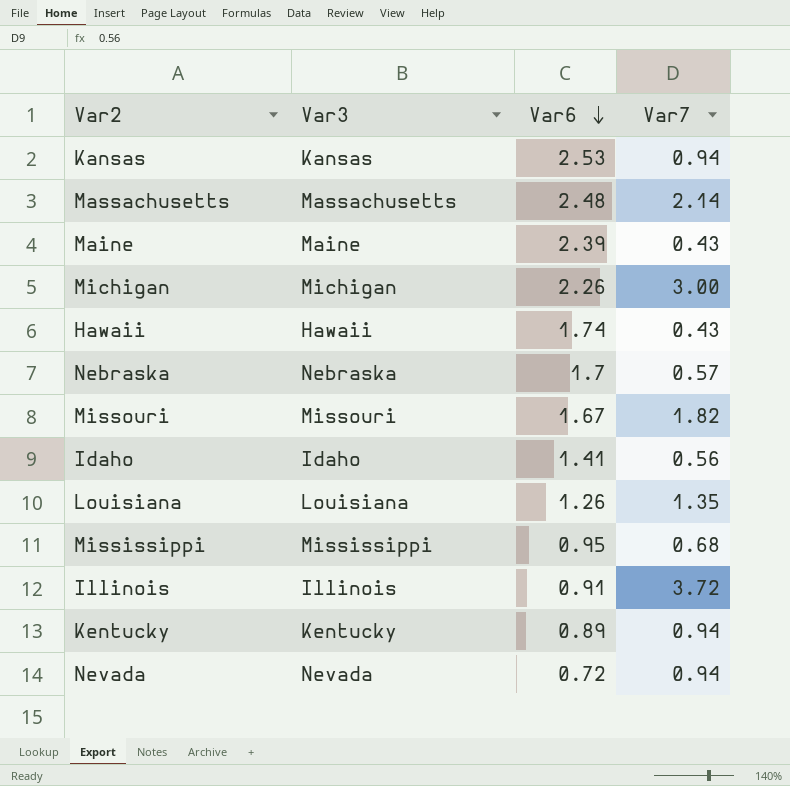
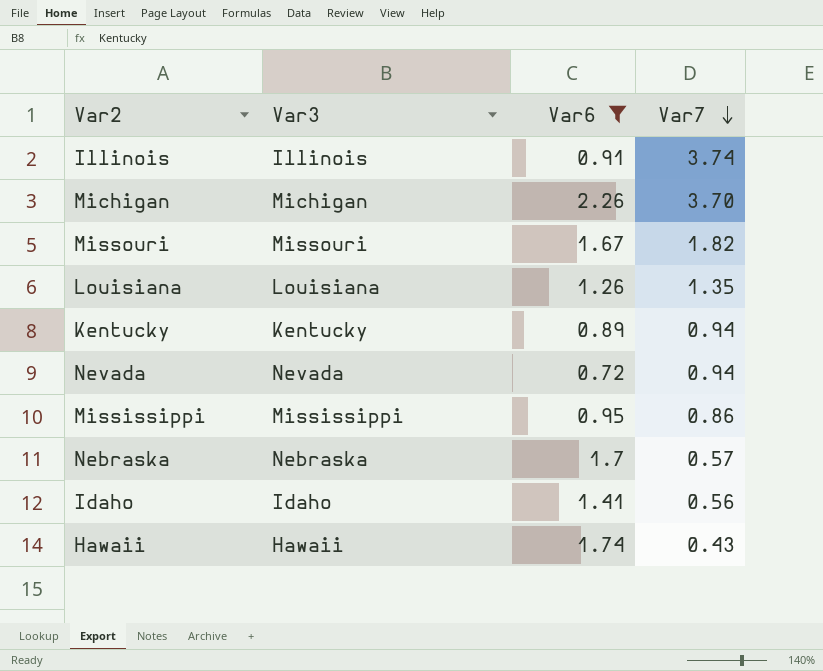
filter: none -> Var6 <= 2.26
row order: Var6 descending -> Var7 descending
Illinois | Var7: 3.72 -> 3.74
Michigan | Var7: 3.00 -> 3.70
Mississippi | Var7: 0.68 -> 0.86

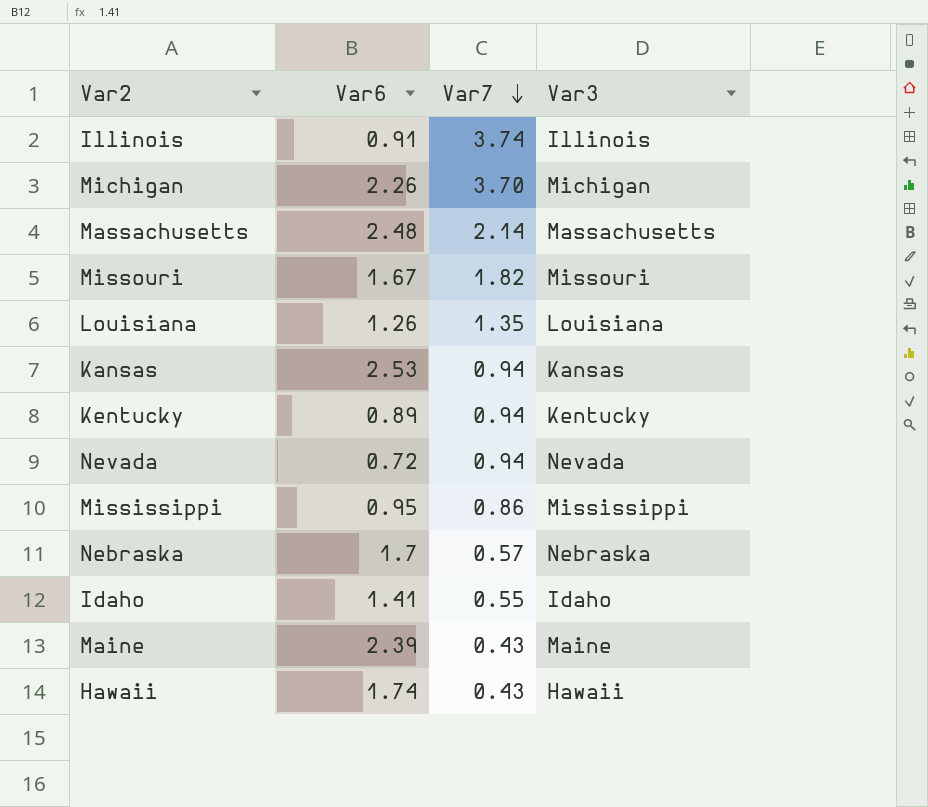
filter: Var6 <= 2.26 -> none
column Var3 | position: 2 -> 4
Idaho | Var7: 0.56 -> 0.55

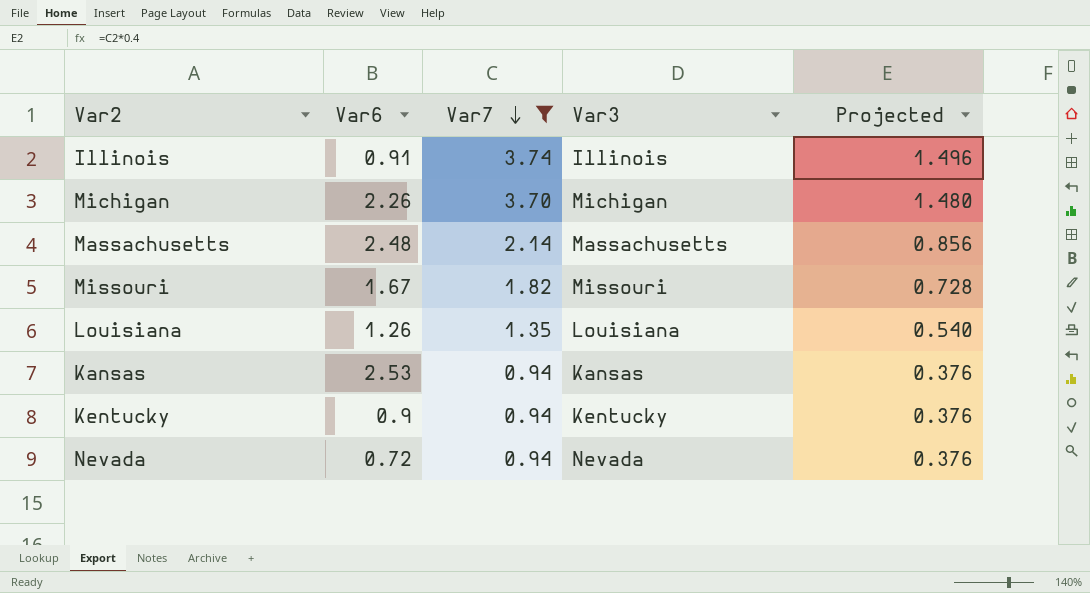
filter: none -> Var7 >= 0.94
column Projected | formula: none -> [Var7] * 0.4
Kentucky | Var6: 0.89 -> 0.9

